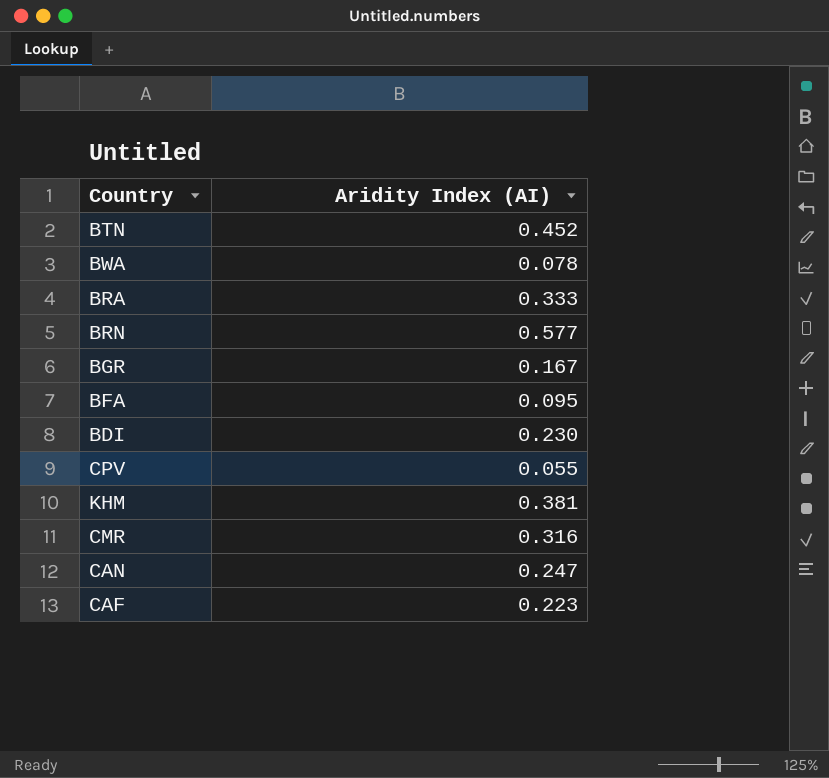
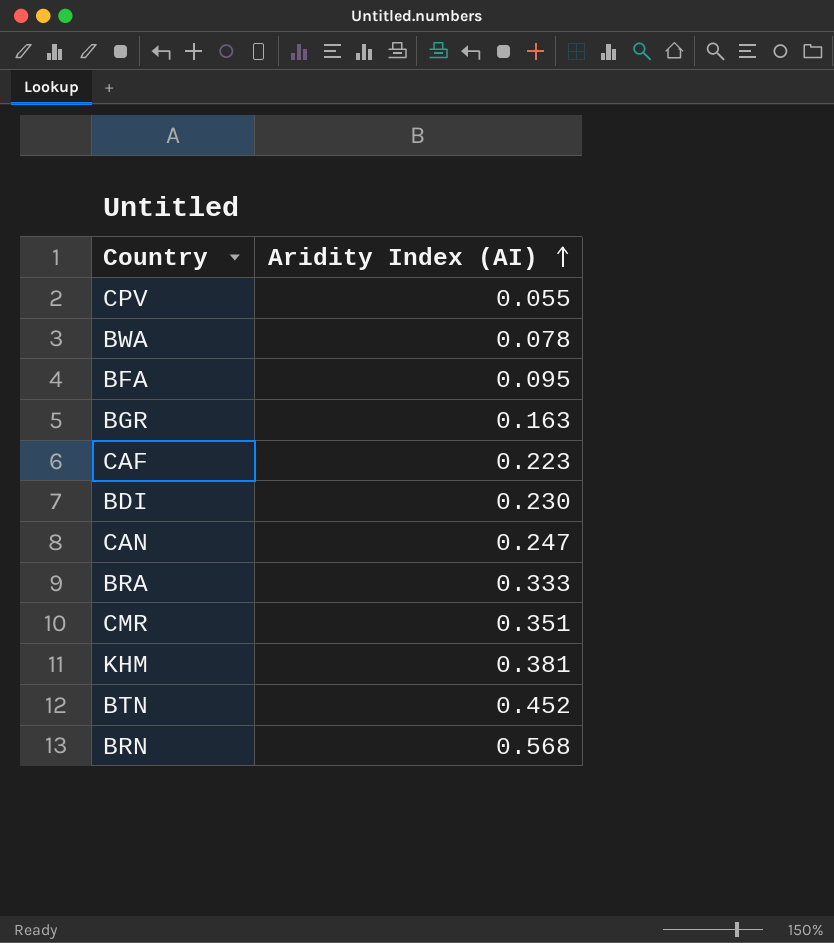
row order: none -> Aridity Index (AI) ascending
BGR | Aridity Index (AI): 0.167 -> 0.163
CMR | Aridity Index (AI): 0.316 -> 0.351
BRN | Aridity Index (AI): 0.577 -> 0.568

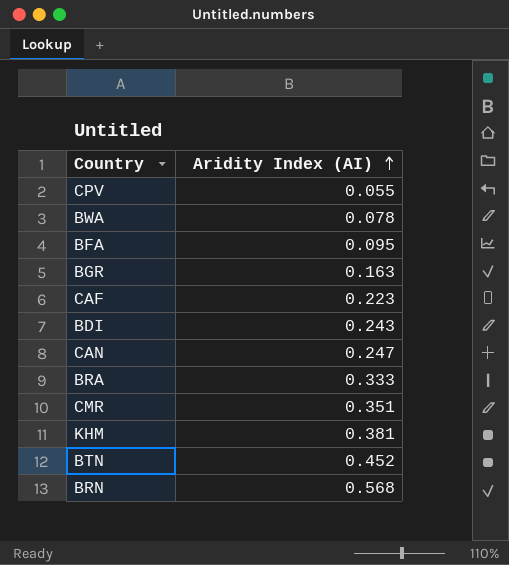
BDI | Aridity Index (AI): 0.230 -> 0.243

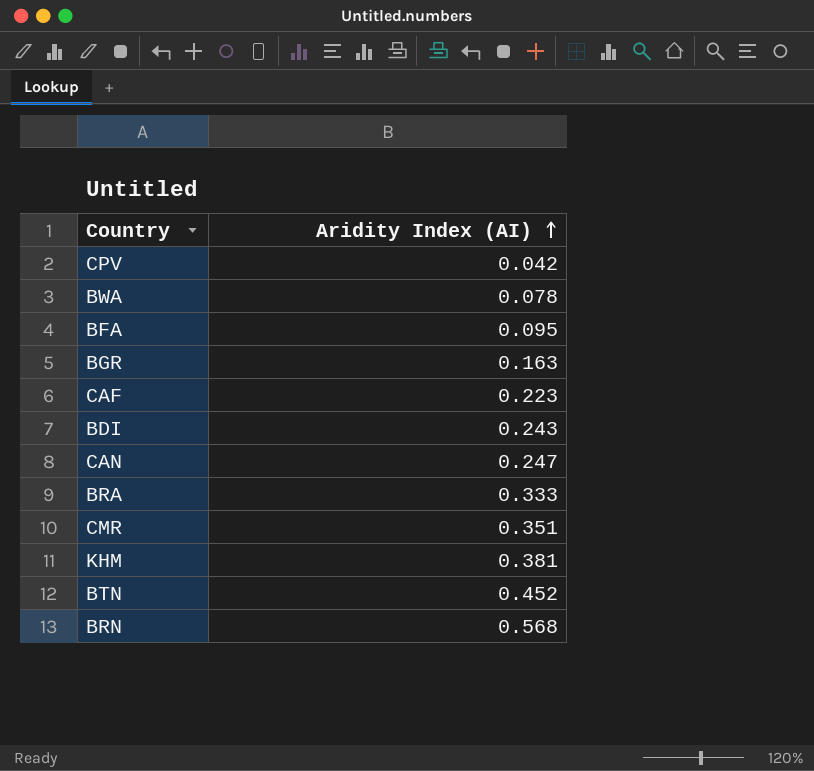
CPV | Aridity Index (AI): 0.055 -> 0.042

